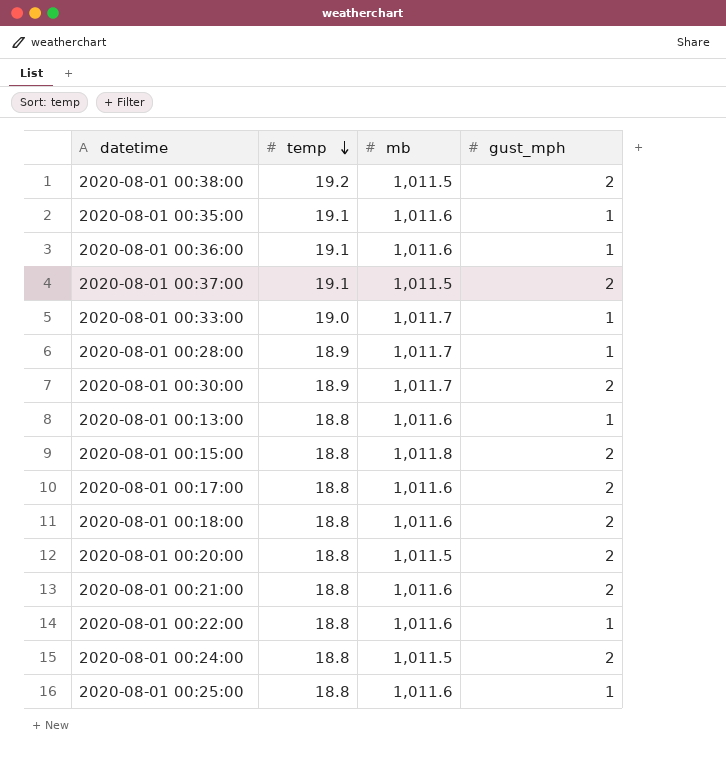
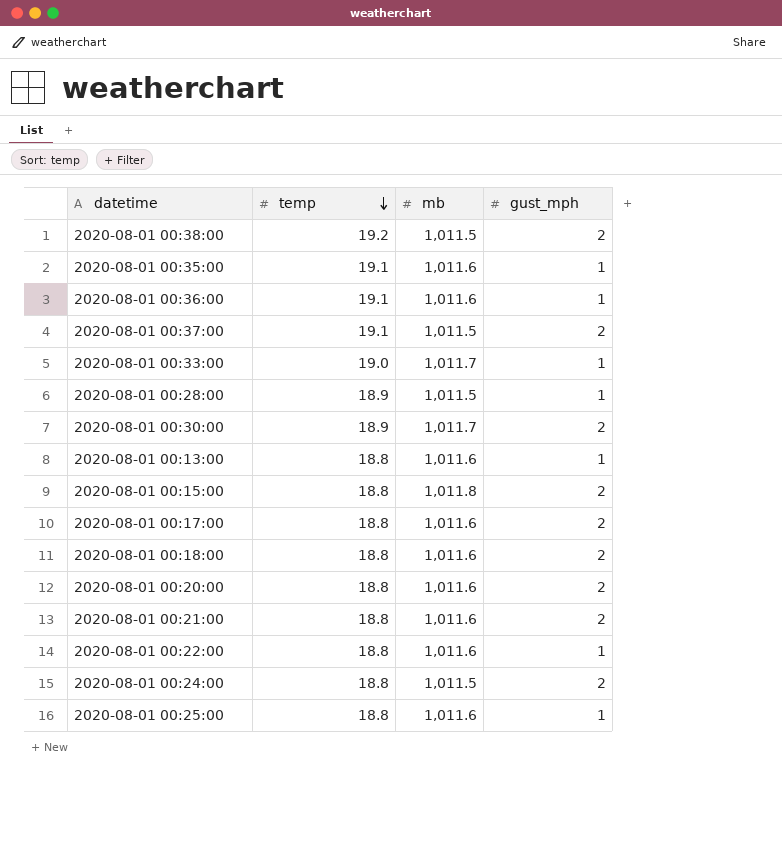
2020-08-01 00:28:00 | mb: 1,011.7 -> 1,011.5
2020-08-01 00:20:00 | mb: 1,011.5 -> 1,011.6

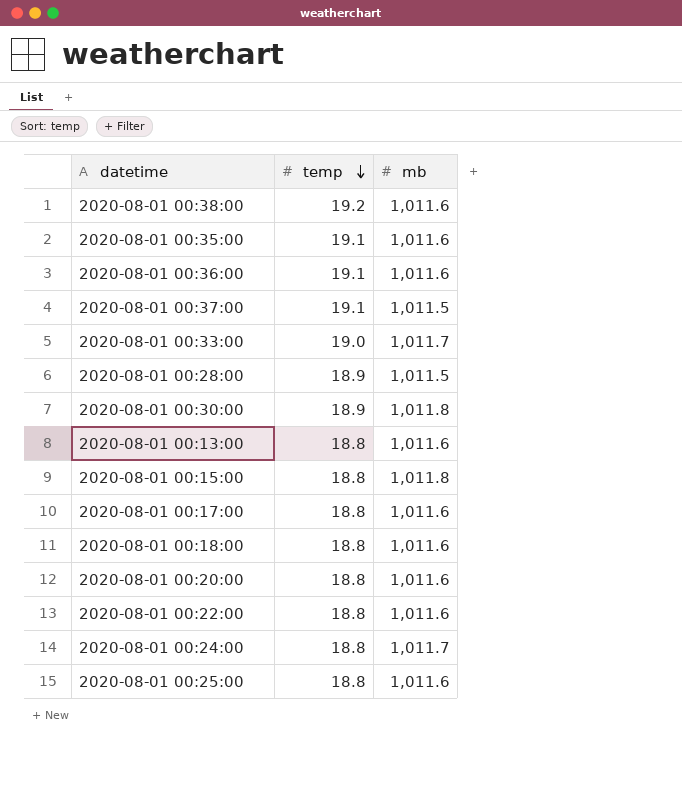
column gust_mph | position: 4 -> none
row 2020-08-01 00:21:00: 18.8 | 1,011.6 | 2 -> none
2020-08-01 00:38:00 | mb: 1,011.5 -> 1,011.6
2020-08-01 00:30:00 | mb: 1,011.7 -> 1,011.8
2020-08-01 00:24:00 | mb: 1,011.5 -> 1,011.7

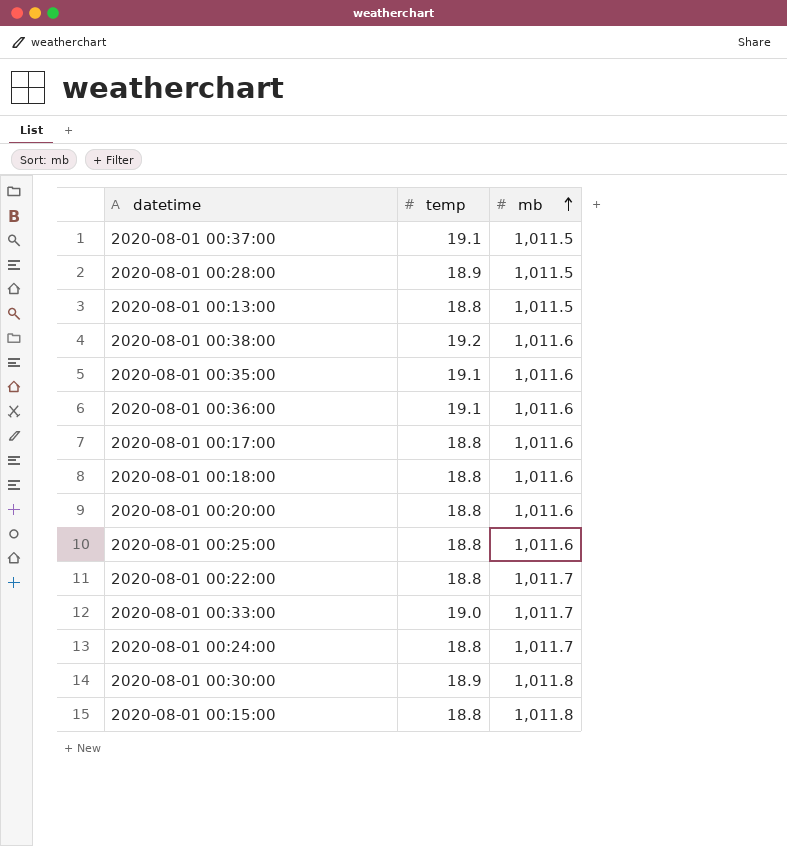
row order: temp descending -> mb ascending
2020-08-01 00:13:00 | mb: 1,011.6 -> 1,011.5
2020-08-01 00:22:00 | mb: 1,011.6 -> 1,011.7

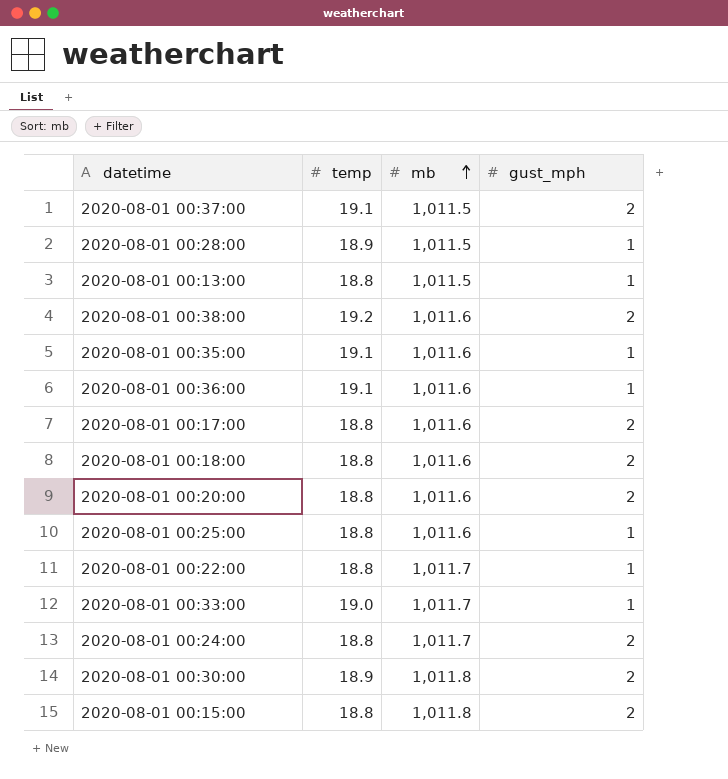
column gust_mph | position: none -> 4

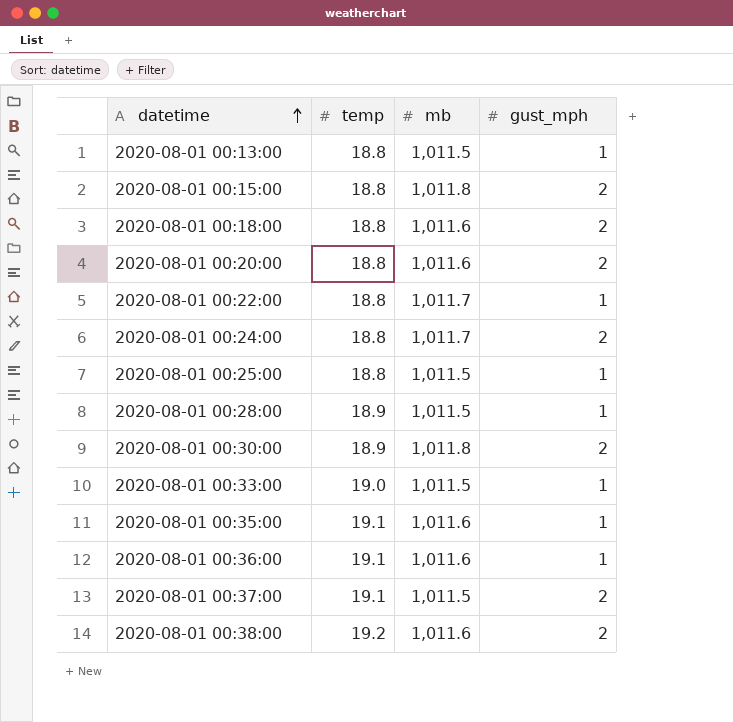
row order: mb ascending -> datetime ascending
row 2020-08-01 00:17:00: 18.8 | 1,011.6 | 2 -> none
2020-08-01 00:25:00 | mb: 1,011.6 -> 1,011.5
2020-08-01 00:33:00 | mb: 1,011.7 -> 1,011.5

